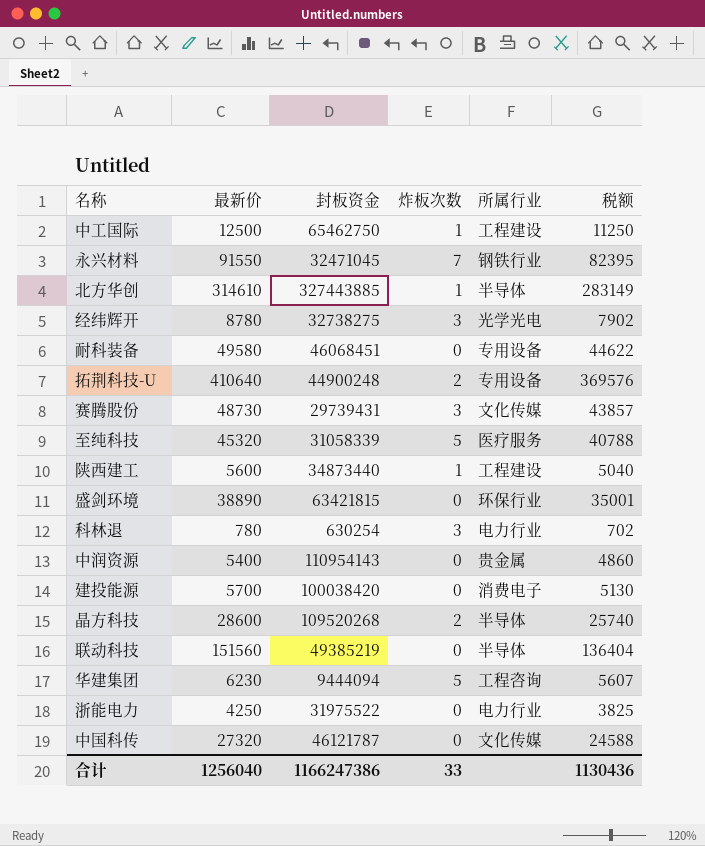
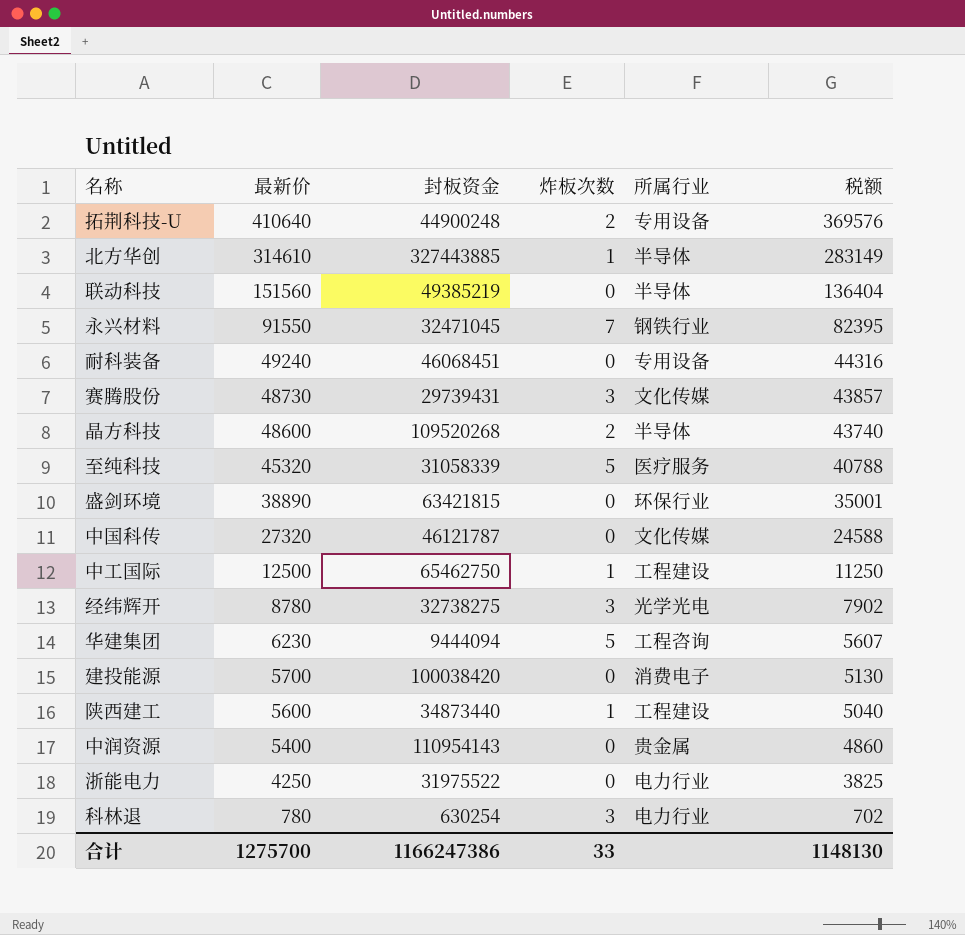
row order: none -> 最新价 descending
耐科装备 | 最新价: 49580 -> 49240
耐科装备 | 税额: 44622 -> 44316
晶方科技 | 最新价: 28600 -> 48600
晶方科技 | 税额: 25740 -> 43740
合计 | 最新价: 1256040 -> 1275700
合计 | 税额: 1130436 -> 1148130

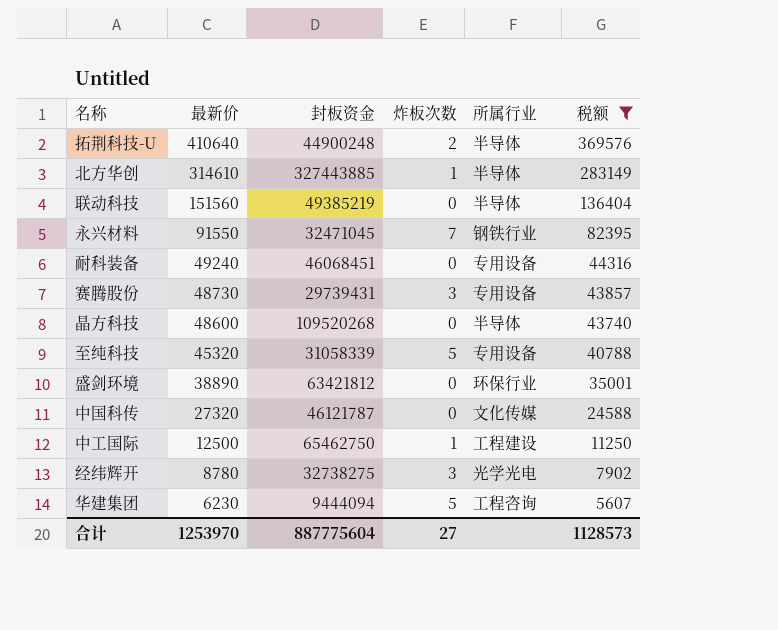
filter: none -> 税额 >= 5607
拓荆科技-U | 所属行业: 专用设备 -> 半导体
赛腾股份 | 所属行业: 文化传媒 -> 专用设备
晶方科技 | 炸板次数: 2 -> 0
至纯科技 | 所属行业: 医疗服务 -> 专用设备
盛剑环境 | 封板资金: 63421815 -> 63421812
合计 | 最新价: 1275700 -> 1253970
合计 | 封板资金: 1166247386 -> 887775604
合计 | 炸板次数: 33 -> 27
合计 | 税额: 1148130 -> 1128573

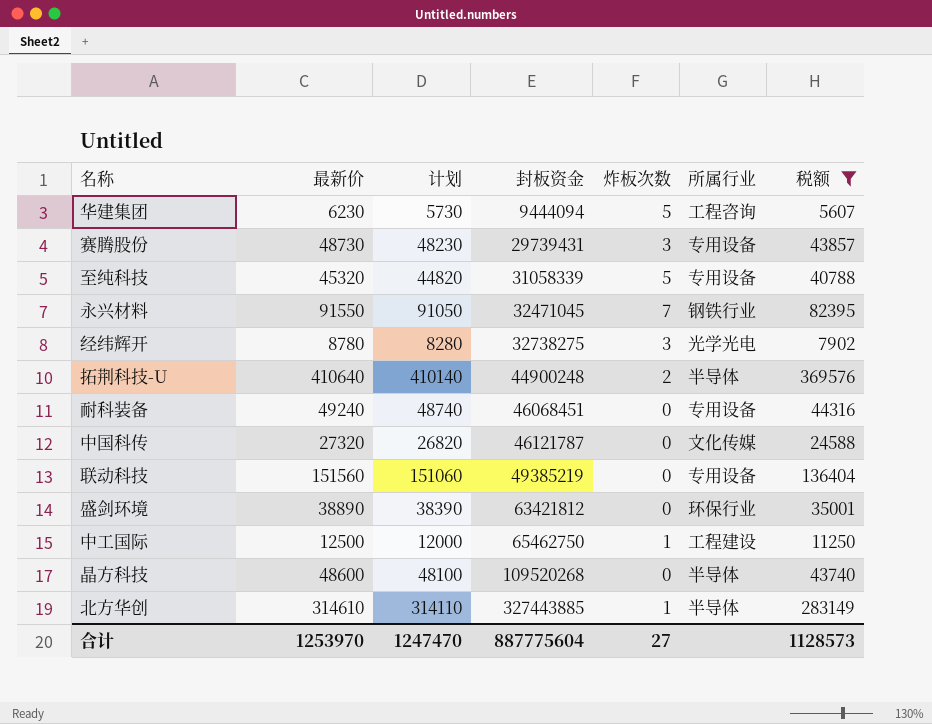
row order: 最新价 descending -> 封板资金 ascending
column 计划 | formula: none -> [最新价] - 500
联动科技 | 所属行业: 半导体 -> 专用设备

